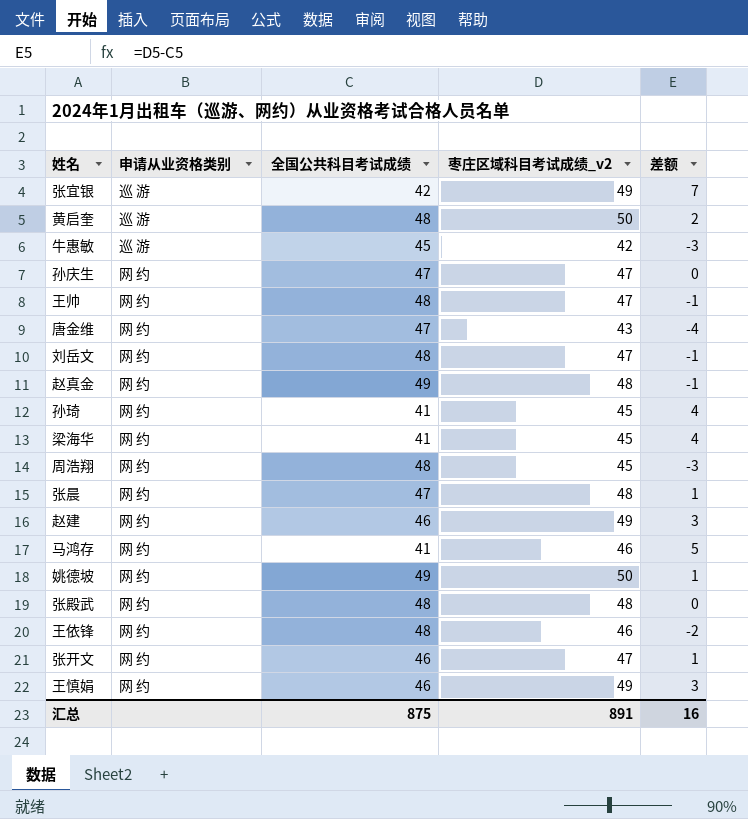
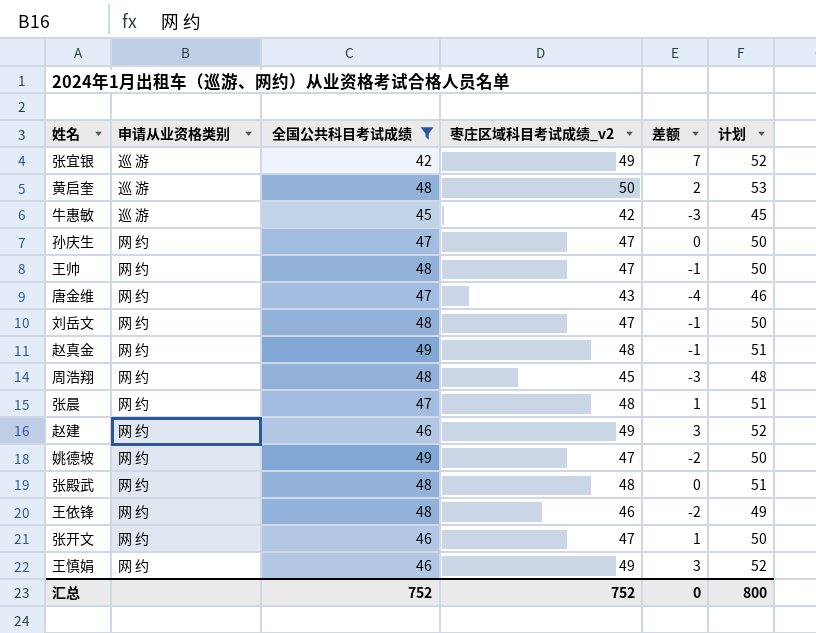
filter: none -> 全国公共科目考试成绩 != 41
column 计划 | formula: none -> [枣庄区域科目考试成绩_v2] + 3
姚德坡 | 枣庄区域科目考试成绩_v2: 50 -> 47
姚德坡 | 差额: 1 -> -2
汇总 | 全国公共科目考试成绩: 875 -> 752
汇总 | 枣庄区域科目考试成绩_v2: 891 -> 752
汇总 | 差额: 16 -> 0

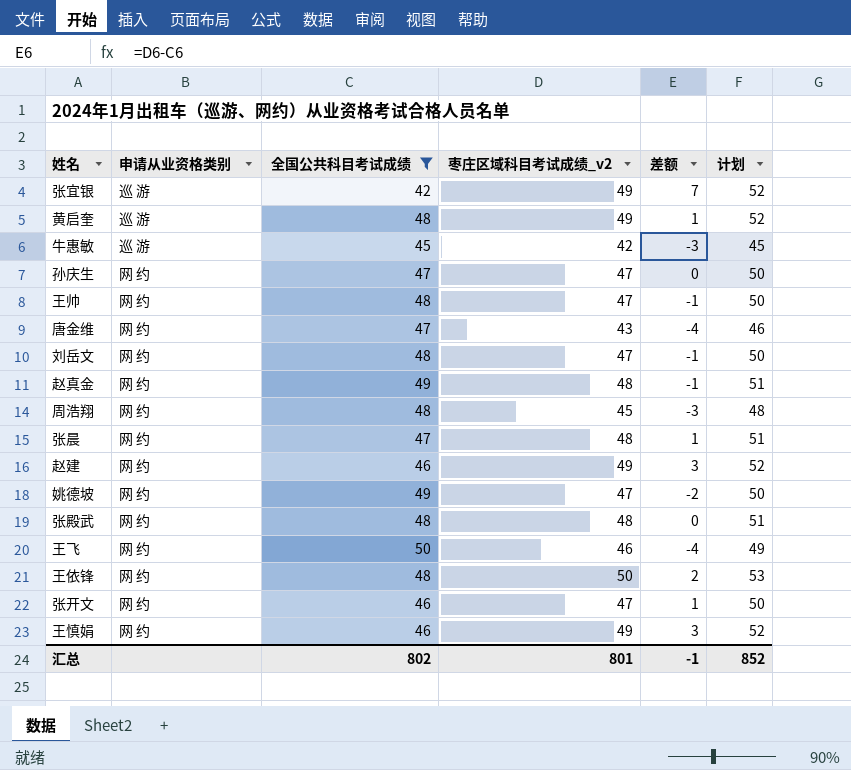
黄启奎 | 枣庄区域科目考试成绩_v2: 50 -> 49
黄启奎 | 差额: 2 -> 1
黄启奎 | 计划: 53 -> 52
row 王飞: none -> 网 约 | 50 | 46 | -4 | 49
王依锋 | 枣庄区域科目考试成绩_v2: 46 -> 50
王依锋 | 差额: -2 -> 2
王依锋 | 计划: 49 -> 53
汇总 | 全国公共科目考试成绩: 752 -> 802
汇总 | 枣庄区域科目考试成绩_v2: 752 -> 801
汇总 | 差额: 0 -> -1
汇总 | 计划: 800 -> 852

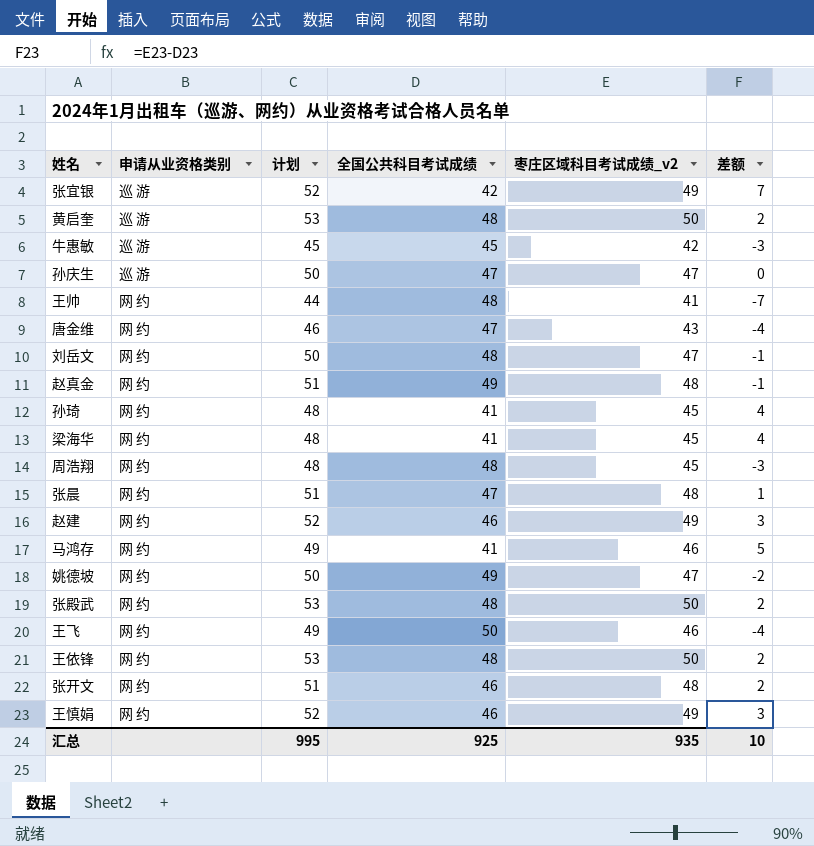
filter: 全国公共科目考试成绩 != 41 -> none
column 计划 | position: 6 -> 3
黄启奎 | 计划: 52 -> 53
黄启奎 | 枣庄区域科目考试成绩_v2: 49 -> 50
黄启奎 | 差额: 1 -> 2
孙庆生 | 申请从业资格类别: 网 约 -> 巡 游
王帅 | 计划: 50 -> 44
王帅 | 枣庄区域科目考试成绩_v2: 47 -> 41
王帅 | 差额: -1 -> -7
张殿武 | 计划: 51 -> 53
张殿武 | 枣庄区域科目考试成绩_v2: 48 -> 50
张殿武 | 差额: 0 -> 2
张开文 | 计划: 50 -> 51
张开文 | 枣庄区域科目考试成绩_v2: 47 -> 48
张开文 | 差额: 1 -> 2
汇总 | 计划: 852 -> 995
汇总 | 全国公共科目考试成绩: 802 -> 925
汇总 | 枣庄区域科目考试成绩_v2: 801 -> 935
汇总 | 差额: -1 -> 10

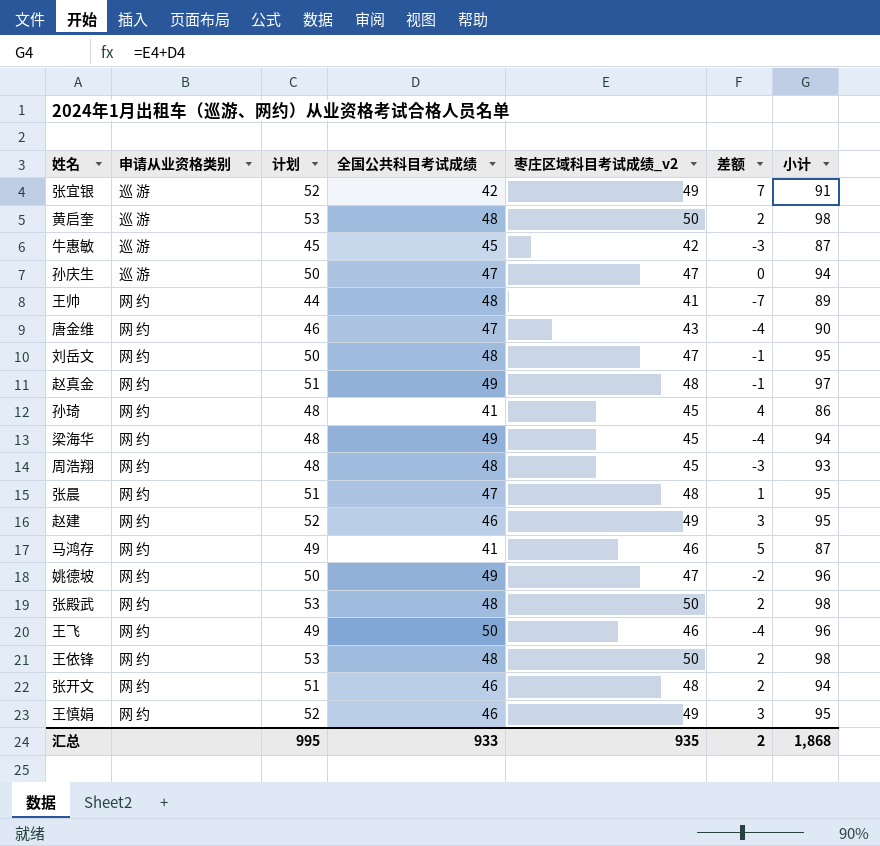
column 小计 | formula: none -> [全国公共科目考试成绩] + [枣庄区域科目考试成绩_v2]
梁海华 | 全国公共科目考试成绩: 41 -> 49
梁海华 | 差额: 4 -> -4
汇总 | 全国公共科目考试成绩: 925 -> 933
汇总 | 差额: 10 -> 2

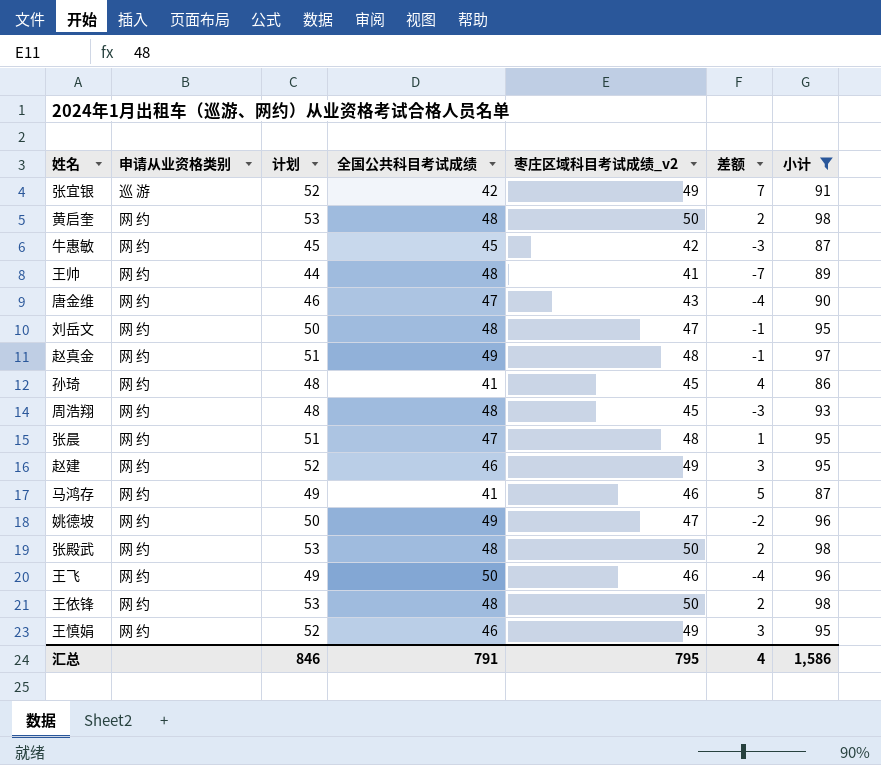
filter: none -> 小计 != 94
黄启奎 | 申请从业资格类别: 巡 游 -> 网 约
牛惠敏 | 申请从业资格类别: 巡 游 -> 网 约
汇总 | 计划: 995 -> 846
汇总 | 全国公共科目考试成绩: 933 -> 791
汇总 | 枣庄区域科目考试成绩_v2: 935 -> 795
汇总 | 差额: 2 -> 4
汇总 | 小计: 1,868 -> 1,586

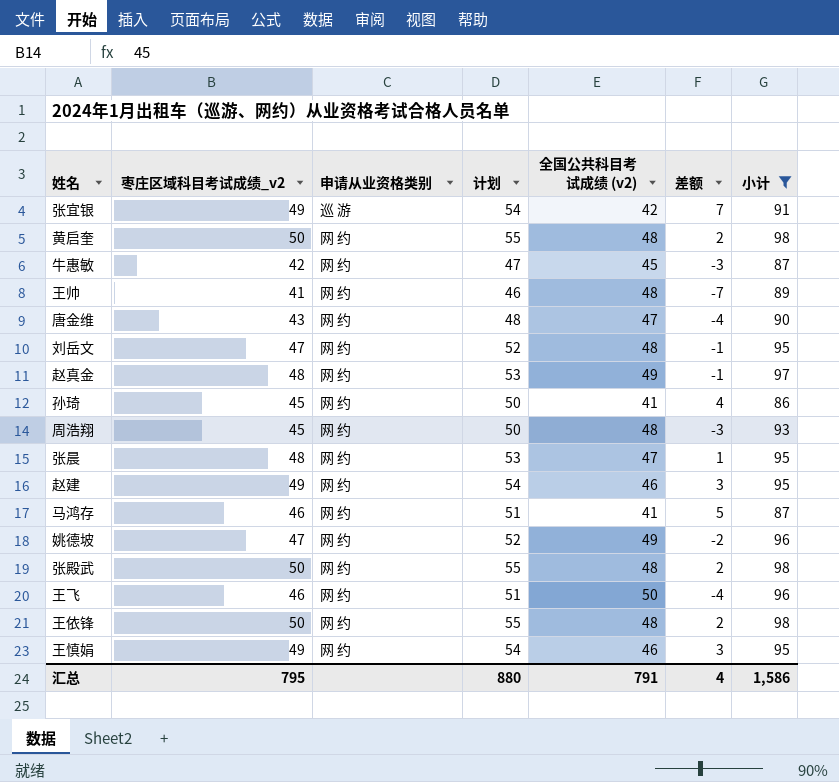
column 枣庄区域科目考试成绩_v2 | position: 5 -> 2
column 计划 | formula: [枣庄区域科目考试成绩_v2] + 3 -> [枣庄区域科目考试成绩_v2] + 5
column name: 全国公共科目考试成绩 -> 全国公共科目考试成绩 (v2)
汇总 | 计划: 846 -> 880

